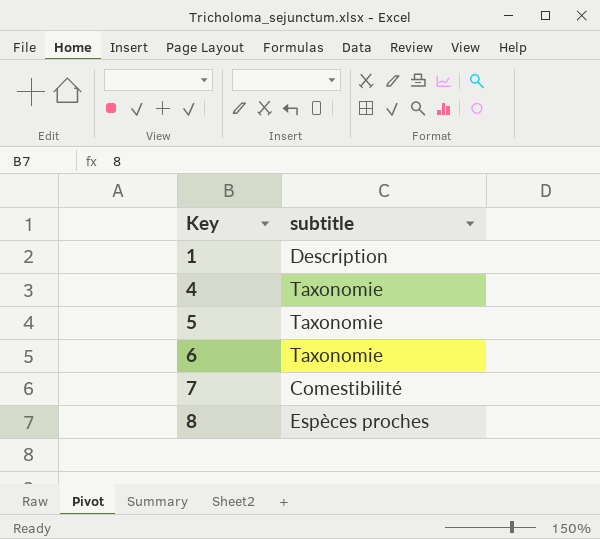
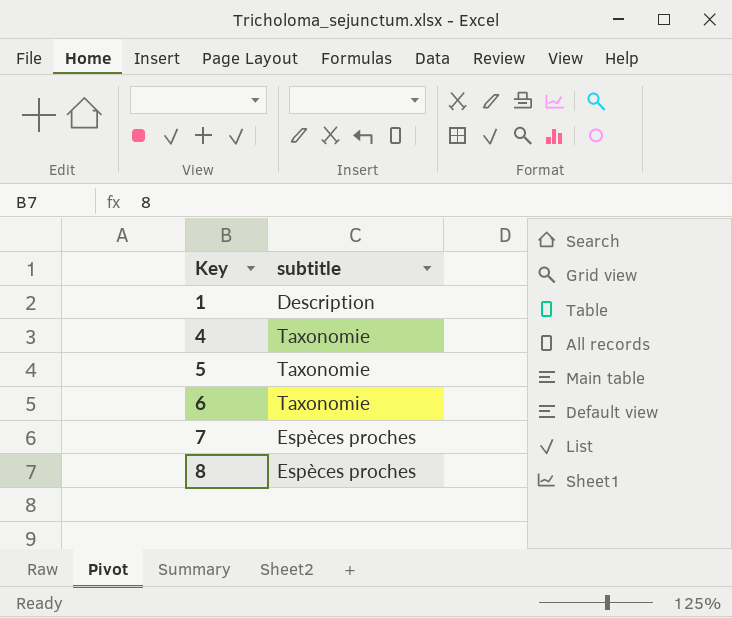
7 | subtitle: Comestibilité -> Espèces proches

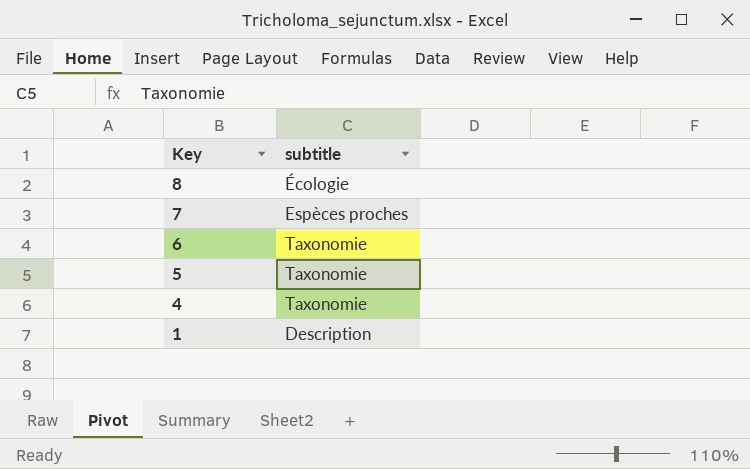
row order: Key ascending -> Key descending
8 | subtitle: Espèces proches -> Écologie

